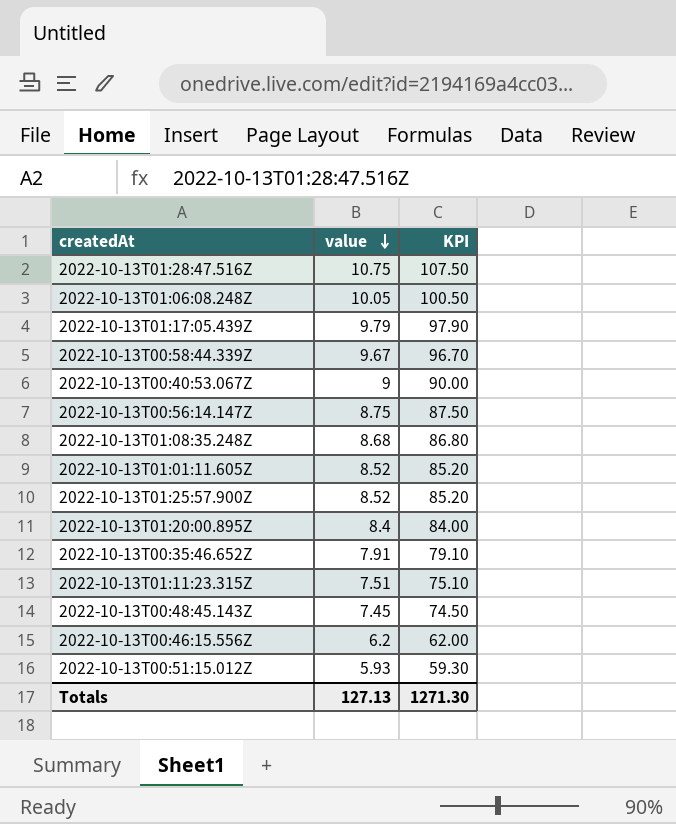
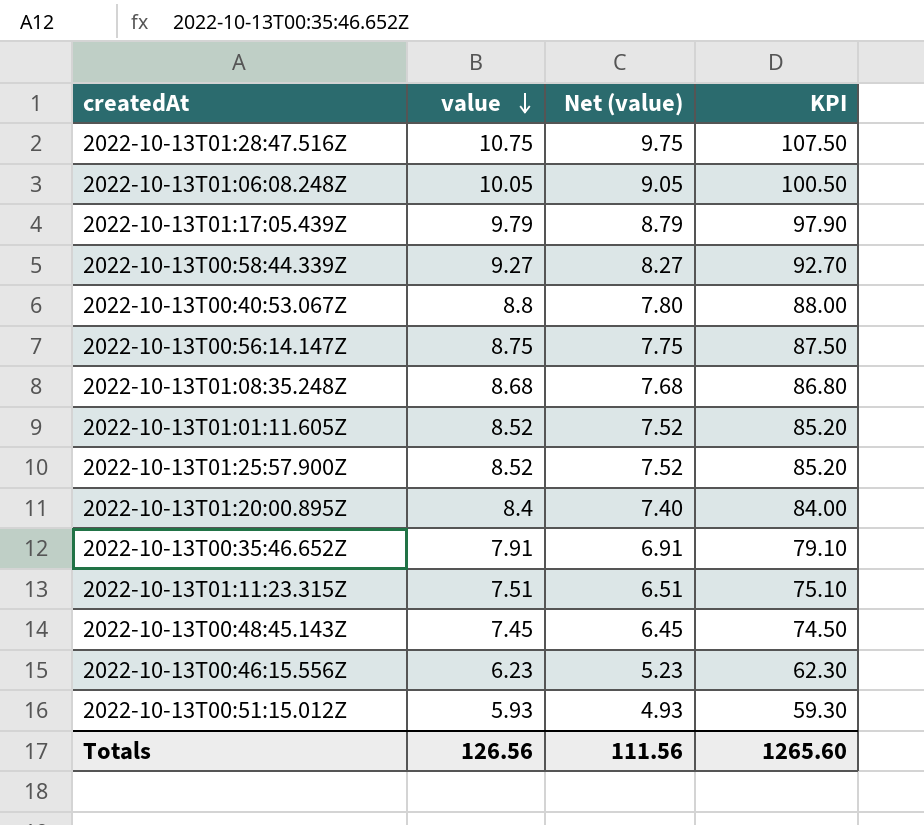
column Net (value) | formula: none -> [value] - 1
2022-10-13T00:58:44.339Z | value: 9.67 -> 9.27
2022-10-13T00:58:44.339Z | KPI: 96.70 -> 92.70
2022-10-13T00:40:53.067Z | value: 9 -> 8.8
2022-10-13T00:40:53.067Z | KPI: 90.00 -> 88.00
2022-10-13T00:46:15.556Z | value: 6.2 -> 6.23
2022-10-13T00:46:15.556Z | KPI: 62.00 -> 62.30
Totals | value: 127.13 -> 126.56
Totals | KPI: 1271.30 -> 1265.60

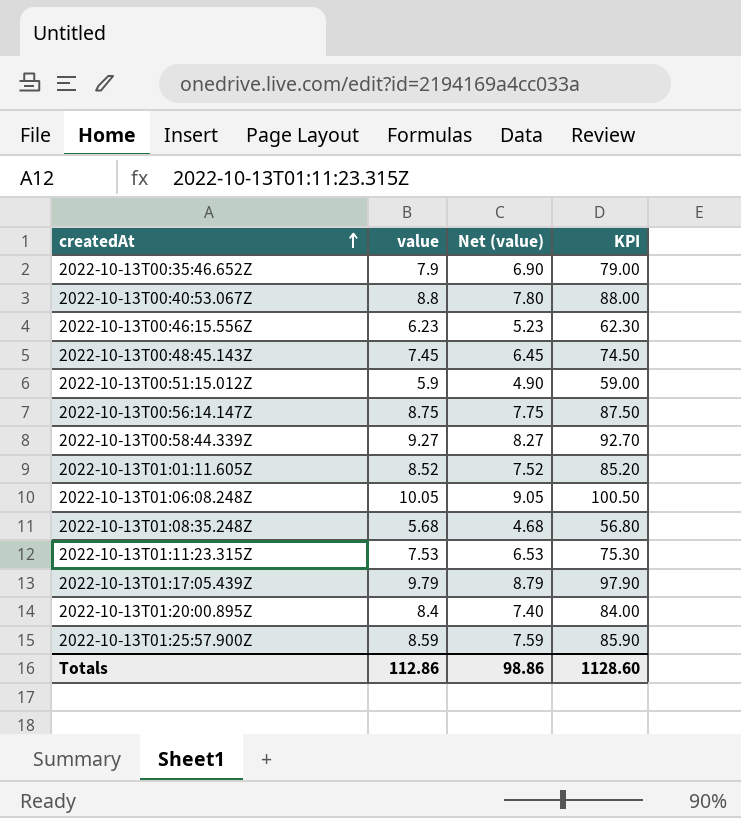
row order: value descending -> createdAt ascending
row 2022-10-13T01:28:47.516Z: 10.75 | 9.75 | 107.50 -> none
2022-10-13T00:35:46.652Z | value: 7.91 -> 7.9
2022-10-13T00:35:46.652Z | Net (value): 6.91 -> 6.90
2022-10-13T00:35:46.652Z | KPI: 79.10 -> 79.00
2022-10-13T00:51:15.012Z | value: 5.93 -> 5.9
2022-10-13T00:51:15.012Z | Net (value): 4.93 -> 4.90
2022-10-13T00:51:15.012Z | KPI: 59.30 -> 59.00
2022-10-13T01:08:35.248Z | value: 8.68 -> 5.68
2022-10-13T01:08:35.248Z | Net (value): 7.68 -> 4.68
2022-10-13T01:08:35.248Z | KPI: 86.80 -> 56.80
2022-10-13T01:11:23.315Z | value: 7.51 -> 7.53
2022-10-13T01:11:23.315Z | Net (value): 6.51 -> 6.53
2022-10-13T01:11:23.315Z | KPI: 75.10 -> 75.30
2022-10-13T01:25:57.900Z | value: 8.52 -> 8.59
2022-10-13T01:25:57.900Z | Net (value): 7.52 -> 7.59
2022-10-13T01:25:57.900Z | KPI: 85.20 -> 85.90
Totals | value: 126.56 -> 112.86
Totals | Net (value): 111.56 -> 98.86
Totals | KPI: 1265.60 -> 1128.60

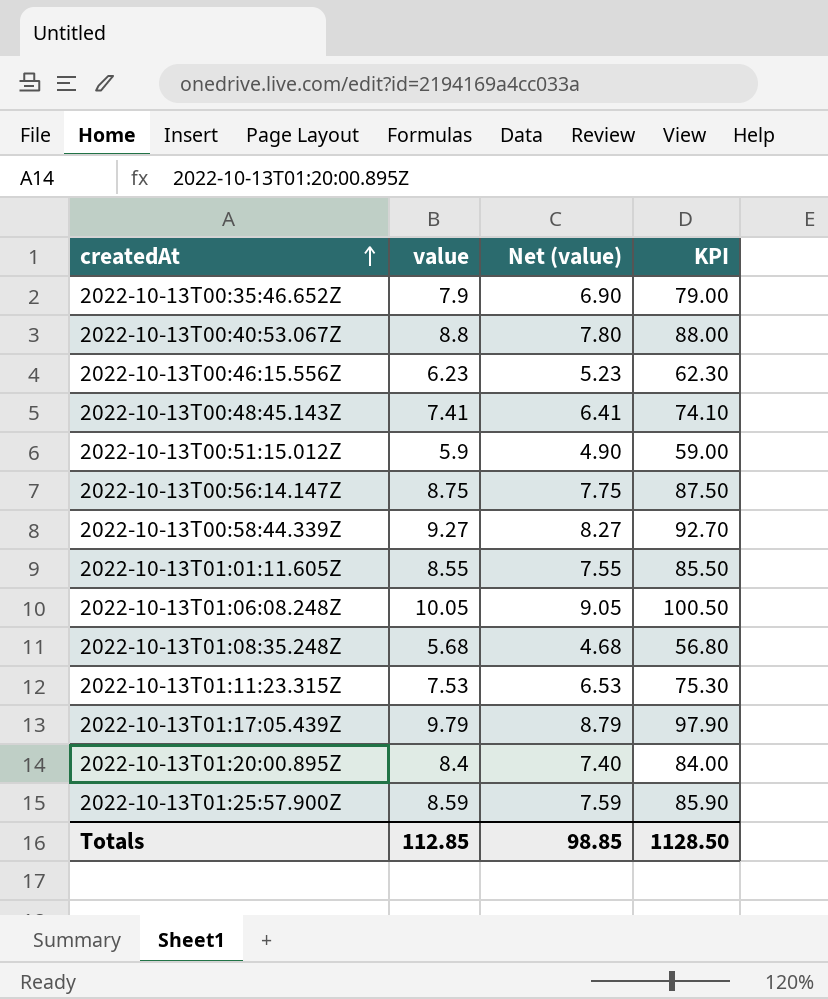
2022-10-13T00:48:45.143Z | value: 7.45 -> 7.41
2022-10-13T00:48:45.143Z | Net (value): 6.45 -> 6.41
2022-10-13T00:48:45.143Z | KPI: 74.50 -> 74.10
2022-10-13T01:01:11.605Z | value: 8.52 -> 8.55
2022-10-13T01:01:11.605Z | Net (value): 7.52 -> 7.55
2022-10-13T01:01:11.605Z | KPI: 85.20 -> 85.50
Totals | value: 112.86 -> 112.85
Totals | Net (value): 98.86 -> 98.85
Totals | KPI: 1128.60 -> 1128.50

